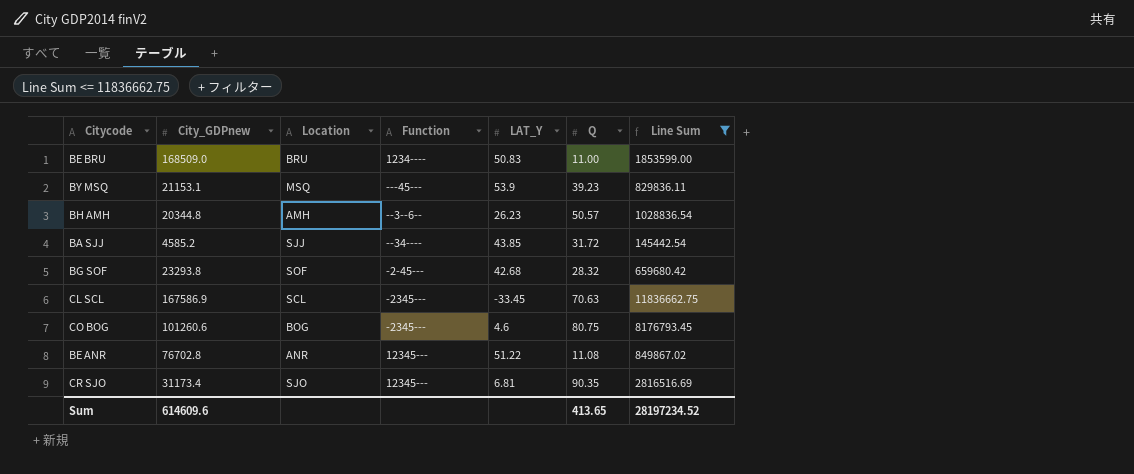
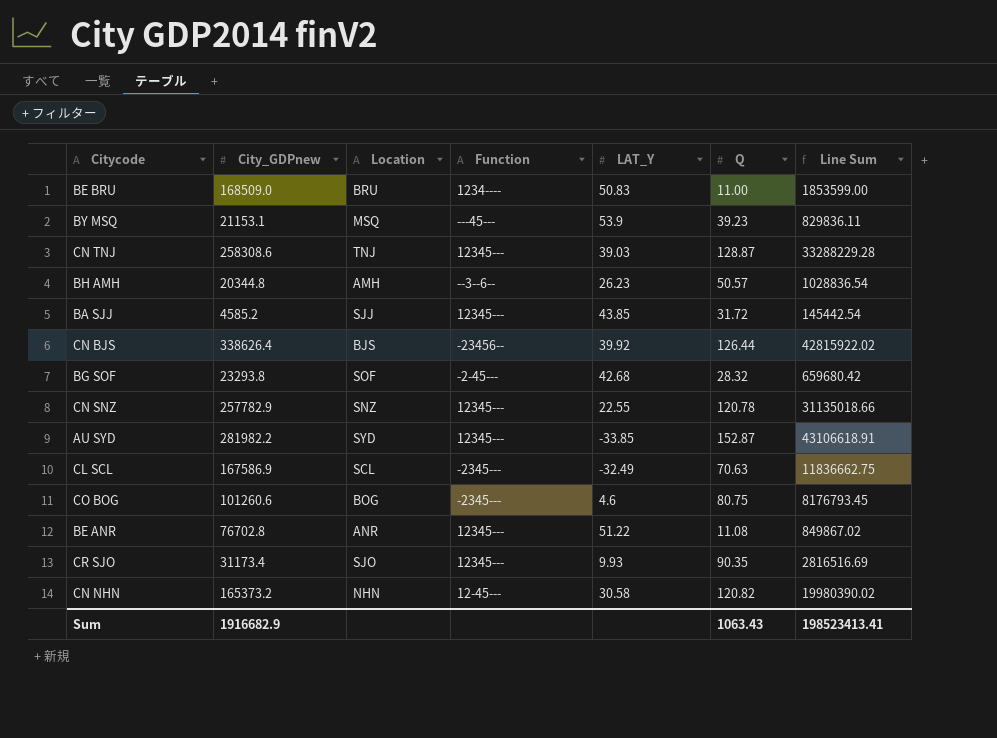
filter: Line Sum <= 11836662.75 -> none
BA SJJ | Function: --34---- -> 12345---
CL SCL | LAT_Y: -33.45 -> -32.49
CR SJO | LAT_Y: 6.81 -> 9.93
Sum | City_GDPnew: 614609.6 -> 1916682.9
Sum | Q: 413.65 -> 1063.43
Sum | Line Sum: 28197234.52 -> 198523413.41

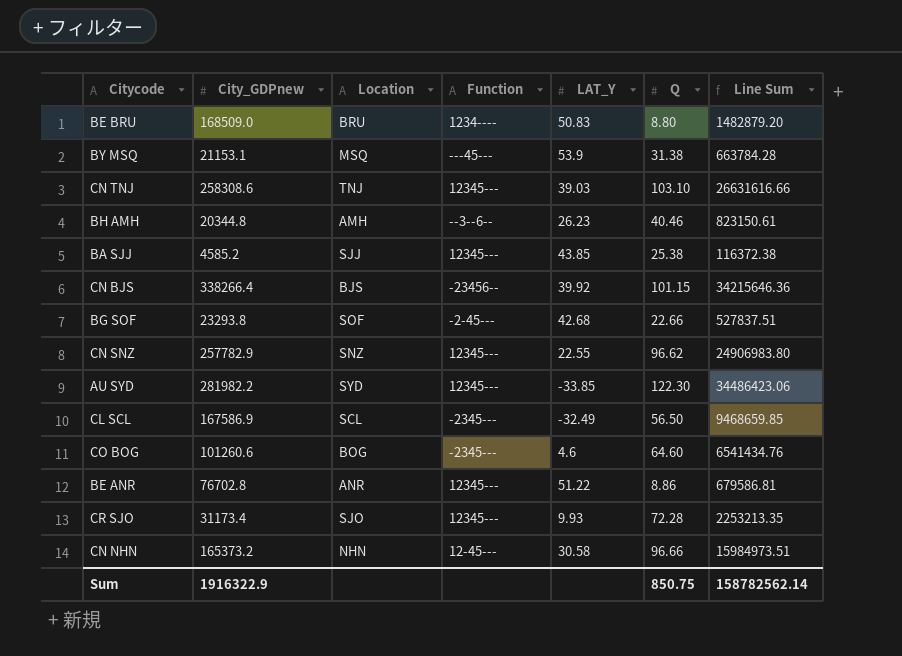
BE BRU | Q: 11.00 -> 8.80
BE BRU | Line Sum: 1853599.00 -> 1482879.20
BY MSQ | Q: 39.23 -> 31.38
BY MSQ | Line Sum: 829836.11 -> 663784.28
CN TNJ | Q: 128.87 -> 103.10
CN TNJ | Line Sum: 33288229.28 -> 26631616.66
BH AMH | Q: 50.57 -> 40.46
BH AMH | Line Sum: 1028836.54 -> 823150.61
BA SJJ | Q: 31.72 -> 25.38
BA SJJ | Line Sum: 145442.54 -> 116372.38
CN BJS | City_GDPnew: 338626.4 -> 338266.4
CN BJS | Q: 126.44 -> 101.15
CN BJS | Line Sum: 42815922.02 -> 34215646.36
BG SOF | Q: 28.32 -> 22.66
BG SOF | Line Sum: 659680.42 -> 527837.51
CN SNZ | Q: 120.78 -> 96.62
CN SNZ | Line Sum: 31135018.66 -> 24906983.80
AU SYD | Q: 152.87 -> 122.30
AU SYD | Line Sum: 43106618.91 -> 34486423.06
CL SCL | Q: 70.63 -> 56.50
CL SCL | Line Sum: 11836662.75 -> 9468659.85
CO BOG | Q: 80.75 -> 64.60
CO BOG | Line Sum: 8176793.45 -> 6541434.76
BE ANR | Q: 11.08 -> 8.86
BE ANR | Line Sum: 849867.02 -> 679586.81
CR SJO | Q: 90.35 -> 72.28
CR SJO | Line Sum: 2816516.69 -> 2253213.35
CN NHN | Q: 120.82 -> 96.66
CN NHN | Line Sum: 19980390.02 -> 15984973.51
Sum | City_GDPnew: 1916682.9 -> 1916322.9
Sum | Q: 1063.43 -> 850.75
Sum | Line Sum: 198523413.41 -> 158782562.14

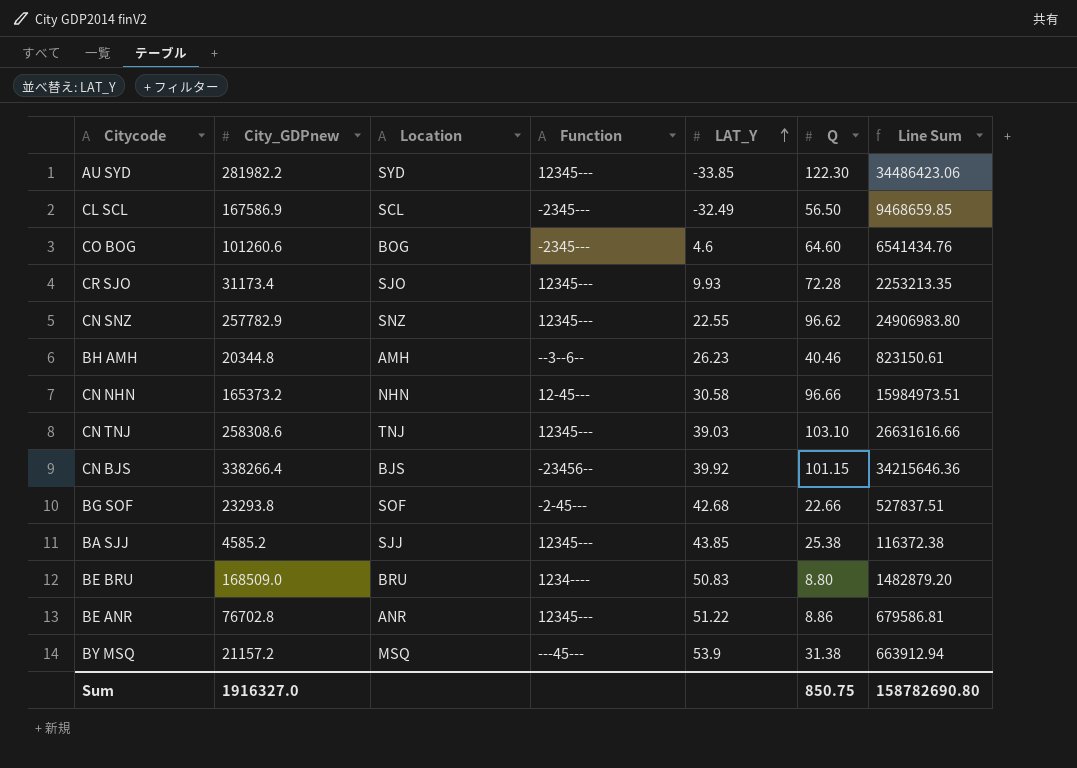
row order: none -> LAT_Y ascending
BY MSQ | City_GDPnew: 21153.1 -> 21157.2
BY MSQ | Line Sum: 663784.28 -> 663912.94
Sum | City_GDPnew: 1916322.9 -> 1916327.0
Sum | Line Sum: 158782562.14 -> 158782690.80

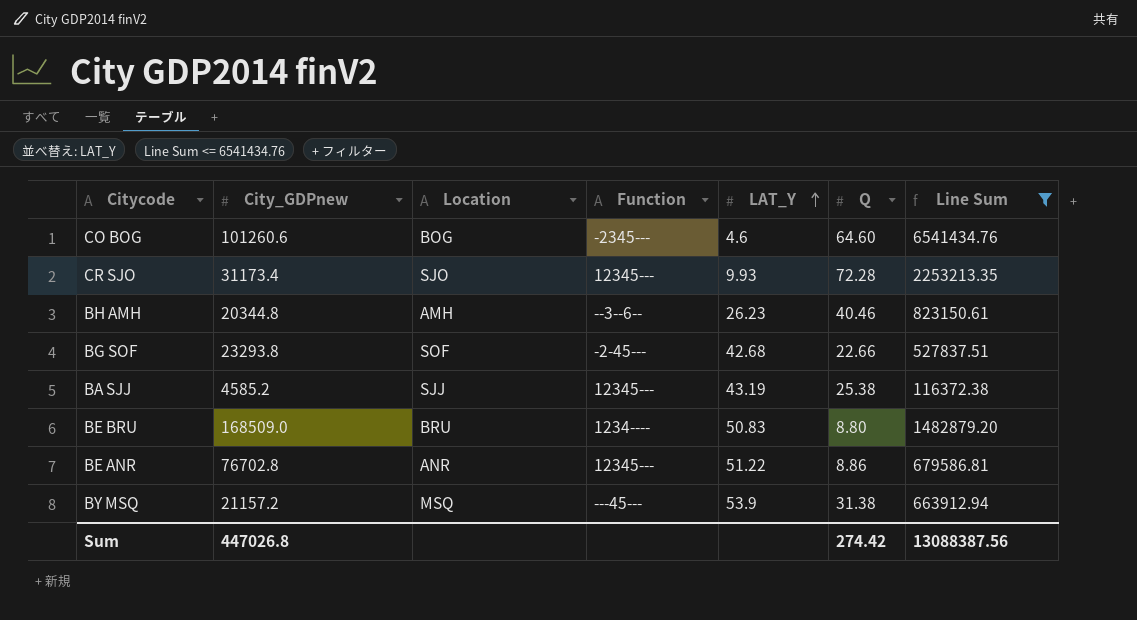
filter: none -> Line Sum <= 6541434.76
BA SJJ | LAT_Y: 43.85 -> 43.19
Sum | City_GDPnew: 1916327.0 -> 447026.8
Sum | Q: 850.75 -> 274.42
Sum | Line Sum: 158782690.80 -> 13088387.56

